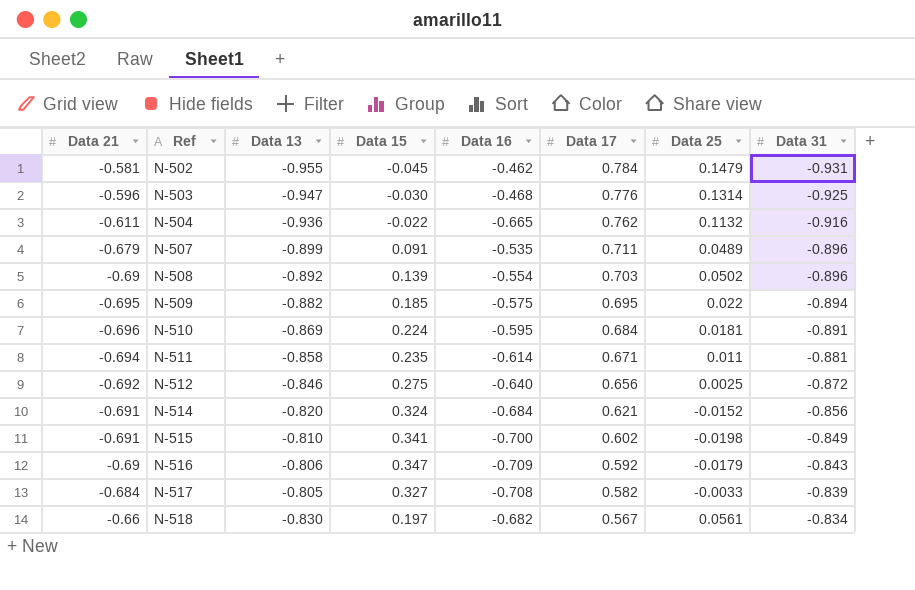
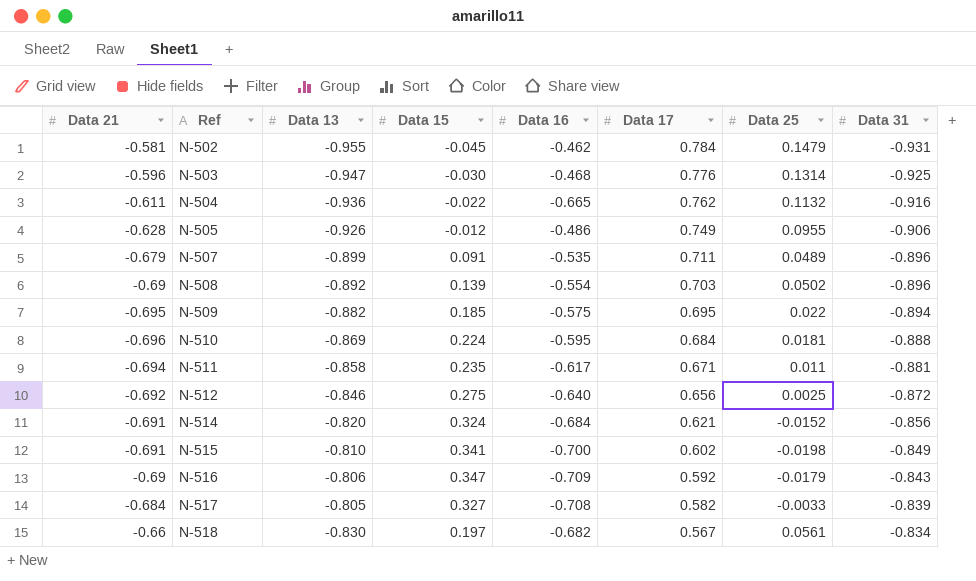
row N-505: none -> -0.628 | -0.926 | -0.012 | -0.486 | 0.749 | 0.0955 | -0.906
N-510 | Data 31: -0.891 -> -0.888
N-511 | Data 16: -0.614 -> -0.617

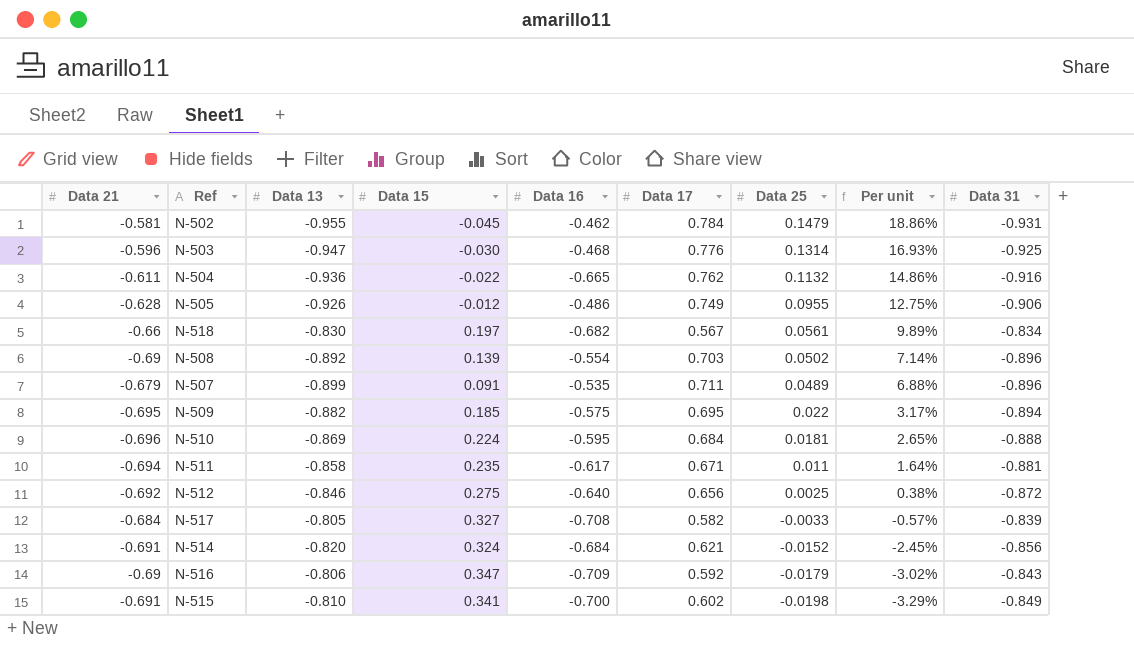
row order: Ref ascending -> Data 25 descending
column Per unit | formula: none -> [Data 25] / [Data 17]

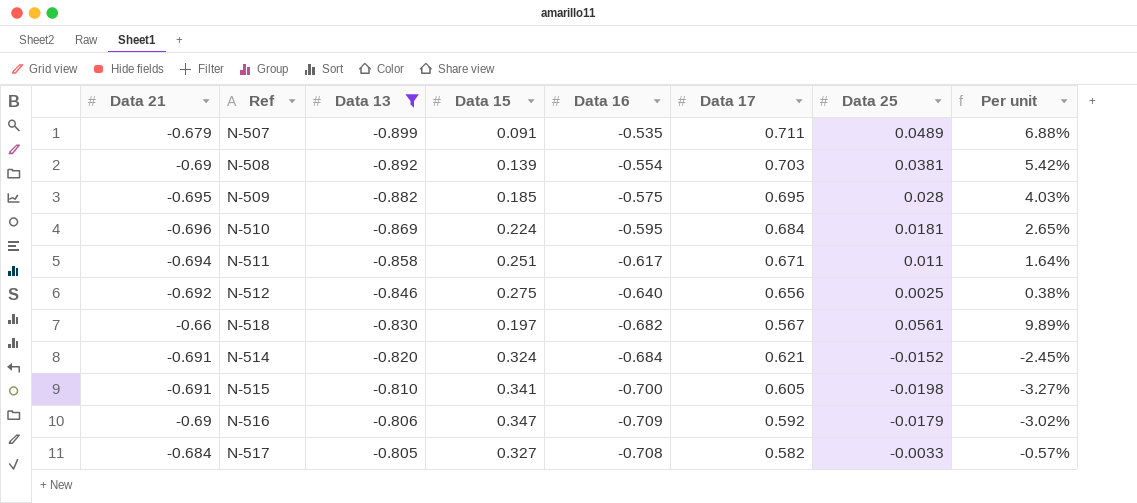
filter: none -> Data 13 >= -0.899
row order: Data 25 descending -> Data 13 ascending
column Data 31 | position: 9 -> none
N-508 | Data 25: 0.0502 -> 0.0381
N-508 | Per unit: 7.14% -> 5.42%
N-509 | Data 25: 0.022 -> 0.028
N-509 | Per unit: 3.17% -> 4.03%
N-511 | Data 15: 0.235 -> 0.251
N-515 | Data 17: 0.602 -> 0.605
N-515 | Per unit: -3.29% -> -3.27%

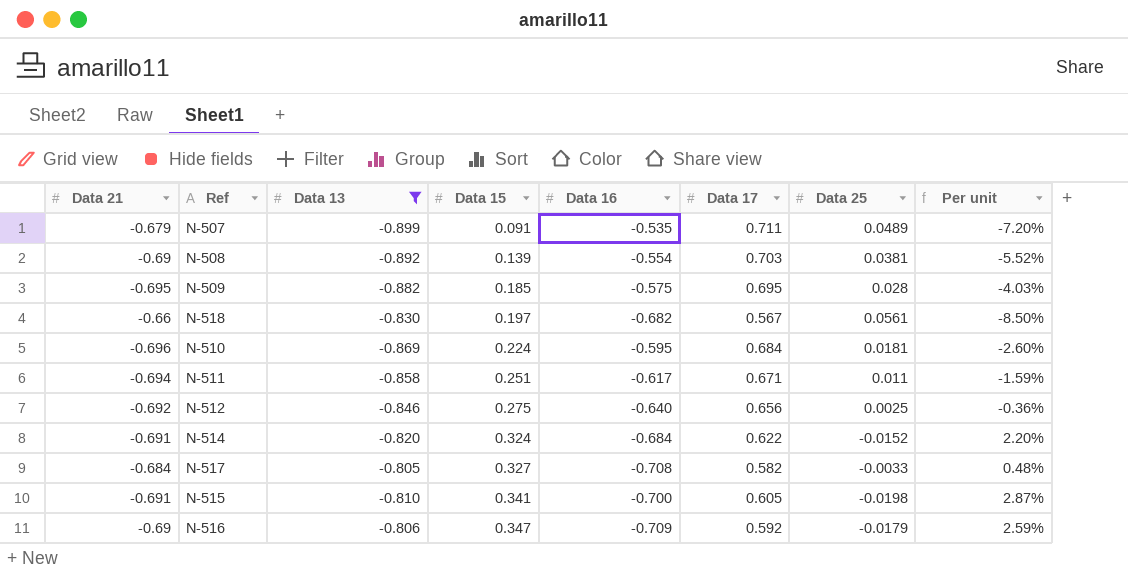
row order: Data 13 ascending -> Data 15 ascending
column Per unit | formula: [Data 25] / [Data 17] -> [Data 25] / [Data 21]
N-514 | Data 17: 0.621 -> 0.622

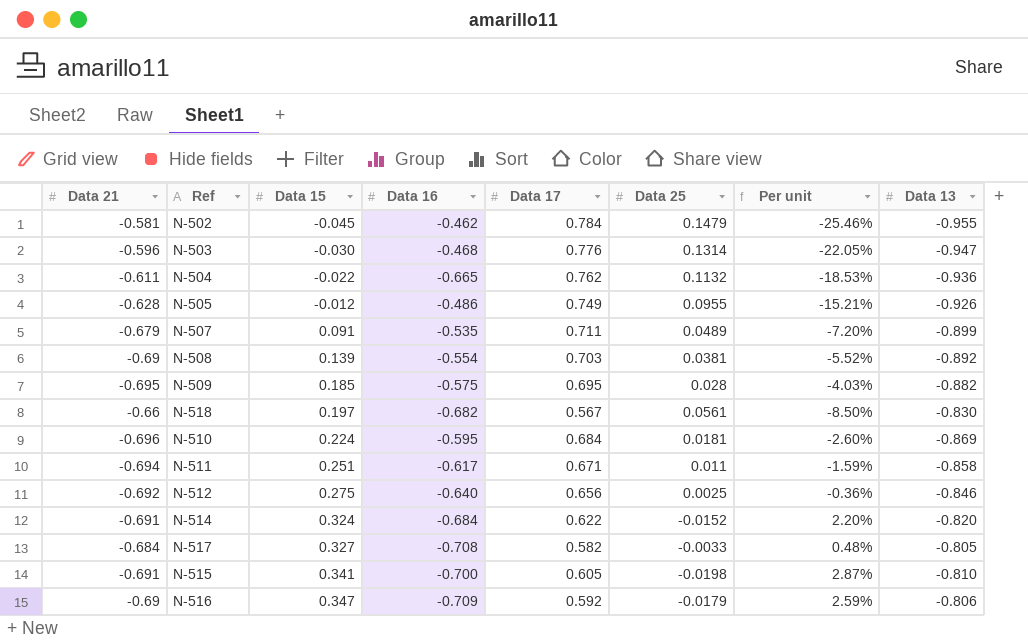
filter: Data 13 >= -0.899 -> none
column Data 13 | position: 3 -> 8

